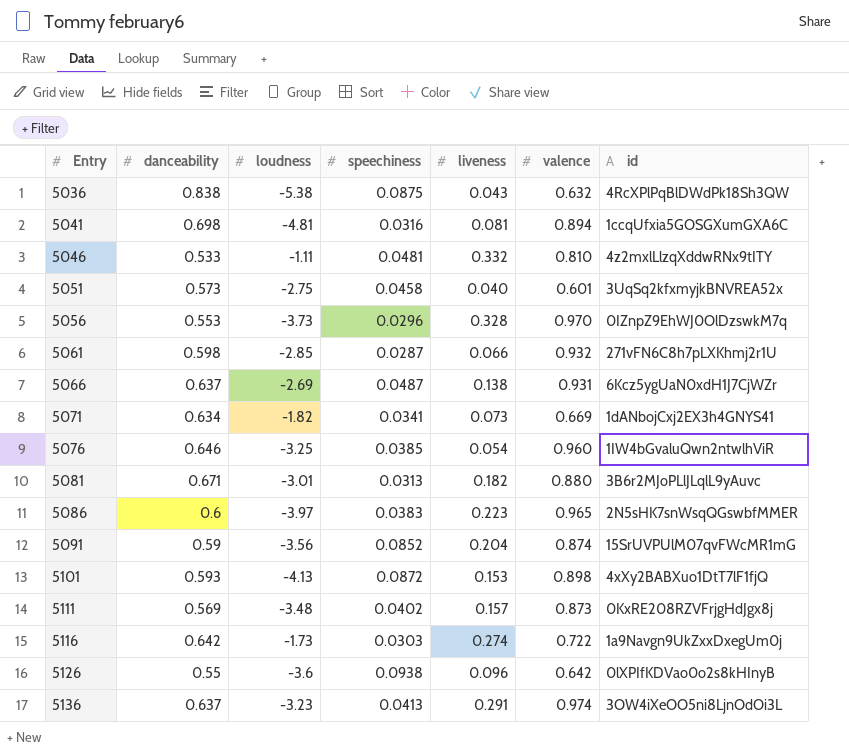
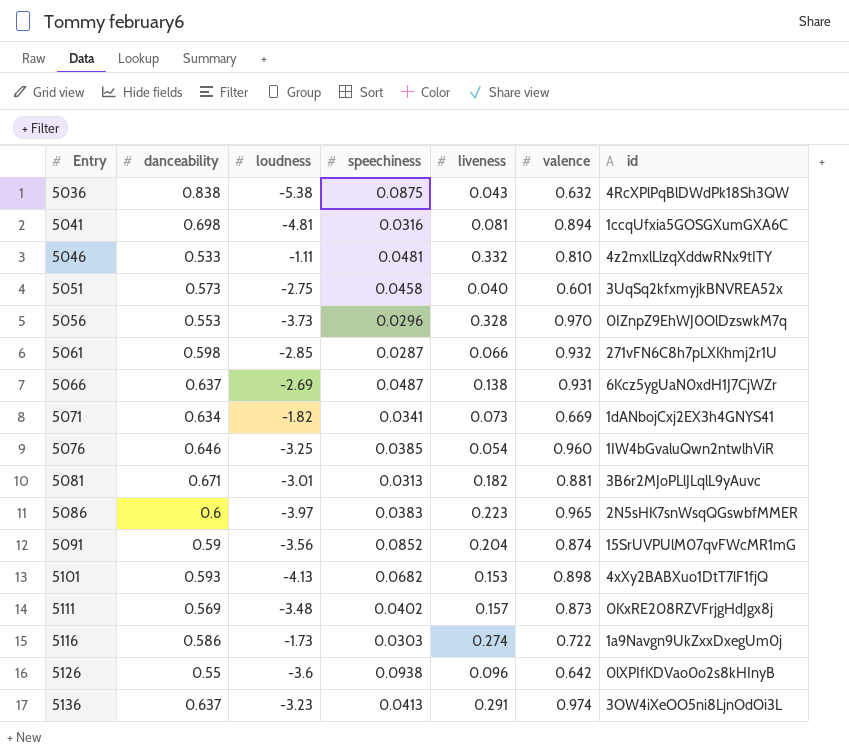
5081 | valence: 0.880 -> 0.881
5101 | speechiness: 0.0872 -> 0.0682
5116 | danceability: 0.642 -> 0.586

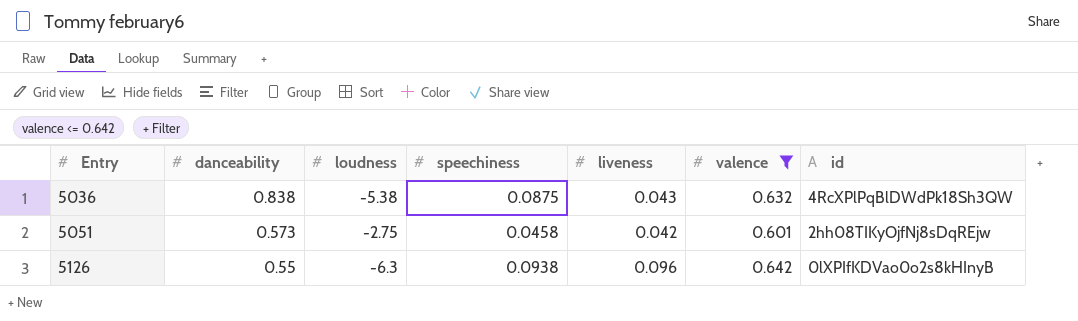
filter: none -> valence <= 0.642
5051 | liveness: 0.040 -> 0.042
5051 | id: 3UqSq2kfxmyjkBNVREA52x -> 2hh08TIKyOjfNj8sDqREjw
5126 | loudness: -3.6 -> -6.3

